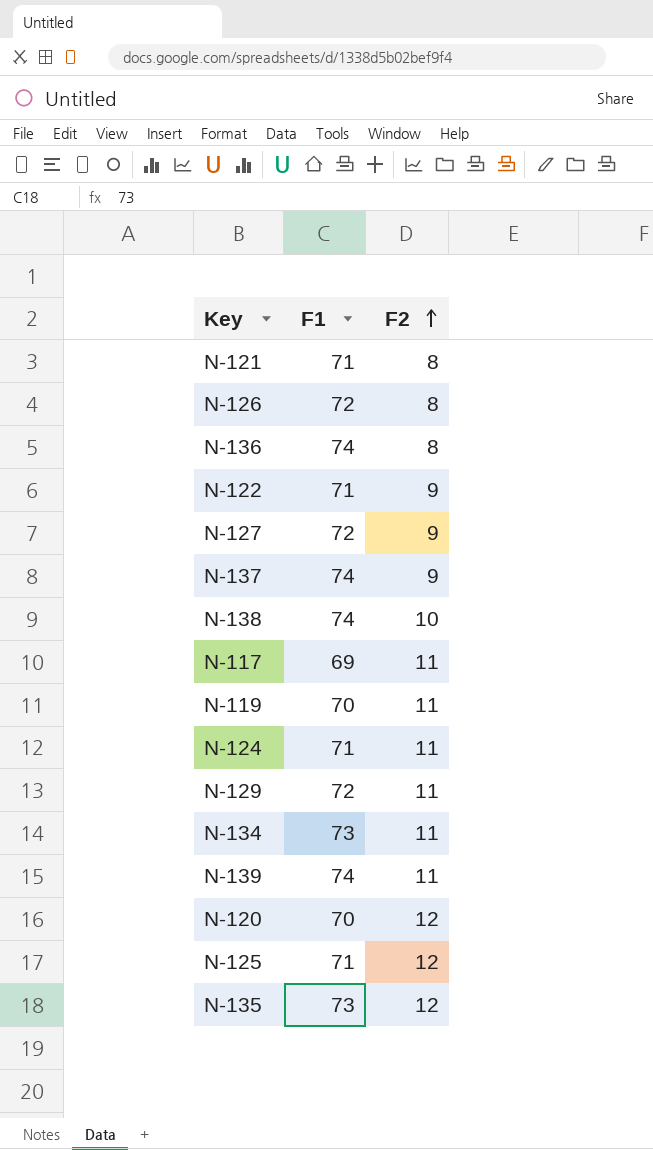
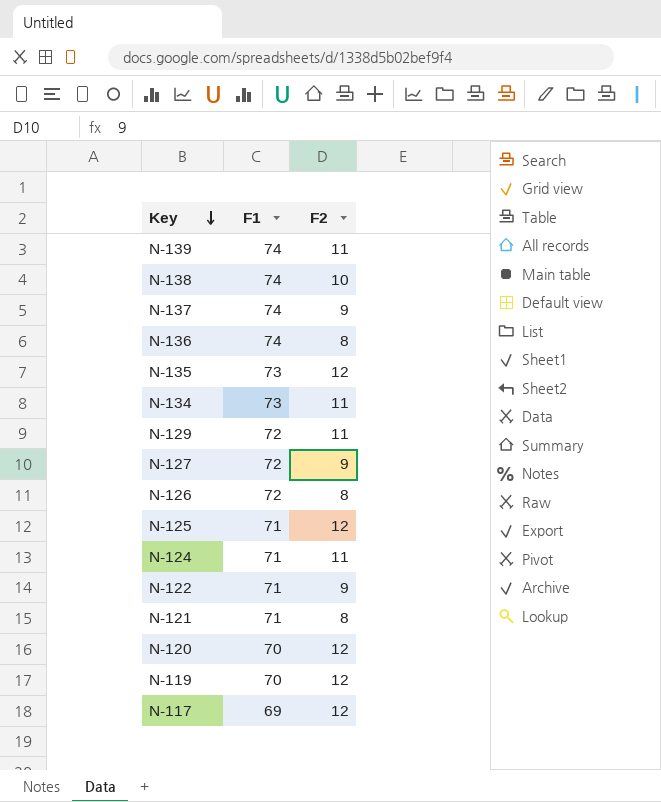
row order: F2 ascending -> Key descending
N-119 | F2: 11 -> 12
N-117 | F2: 11 -> 12

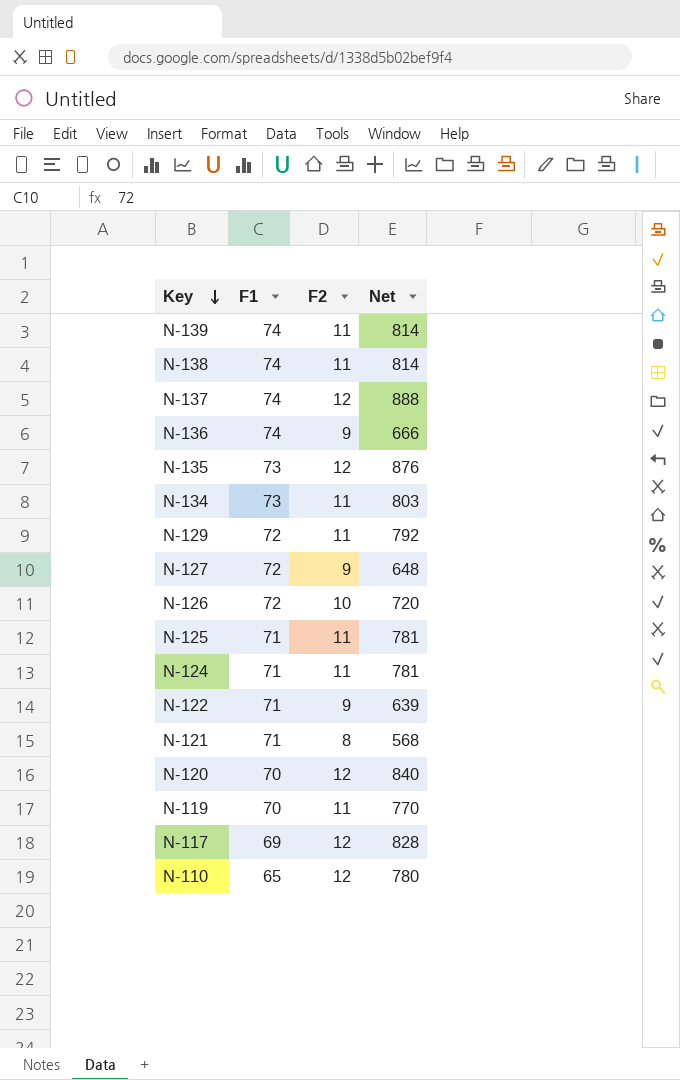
column Net | formula: none -> [F1] * [F2]
N-138 | F2: 10 -> 11
N-137 | F2: 9 -> 12
N-136 | F2: 8 -> 9
N-126 | F2: 8 -> 10
N-125 | F2: 12 -> 11
N-119 | F2: 12 -> 11
row N-110: none -> 65 | 12 | 780

